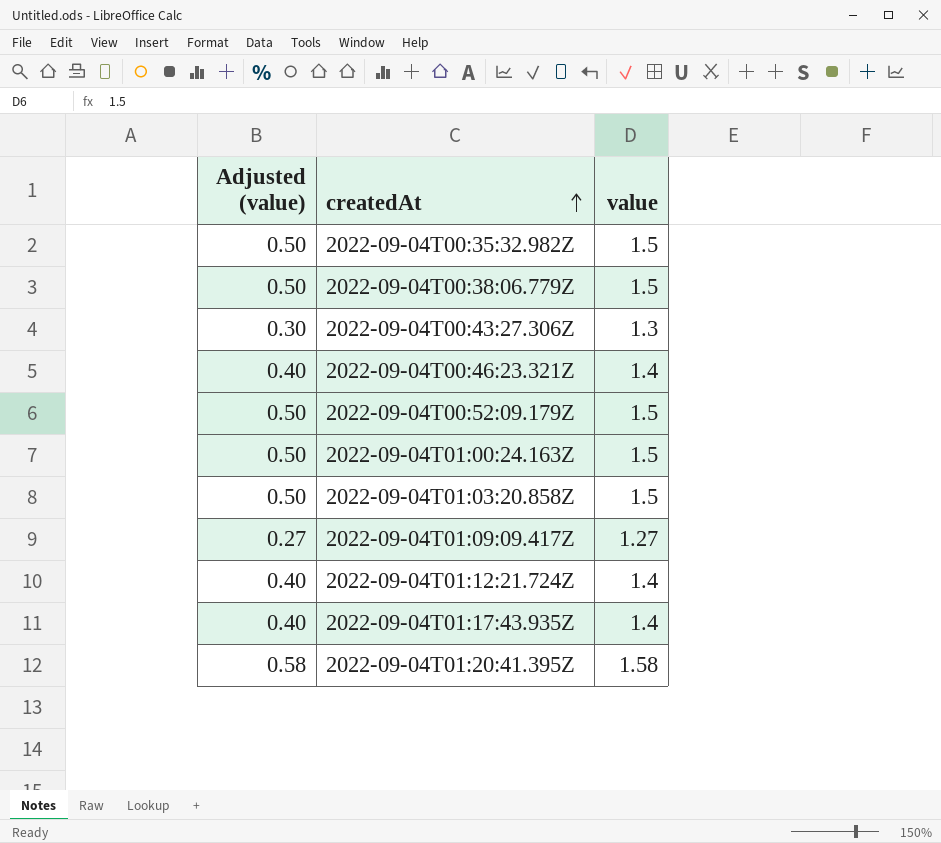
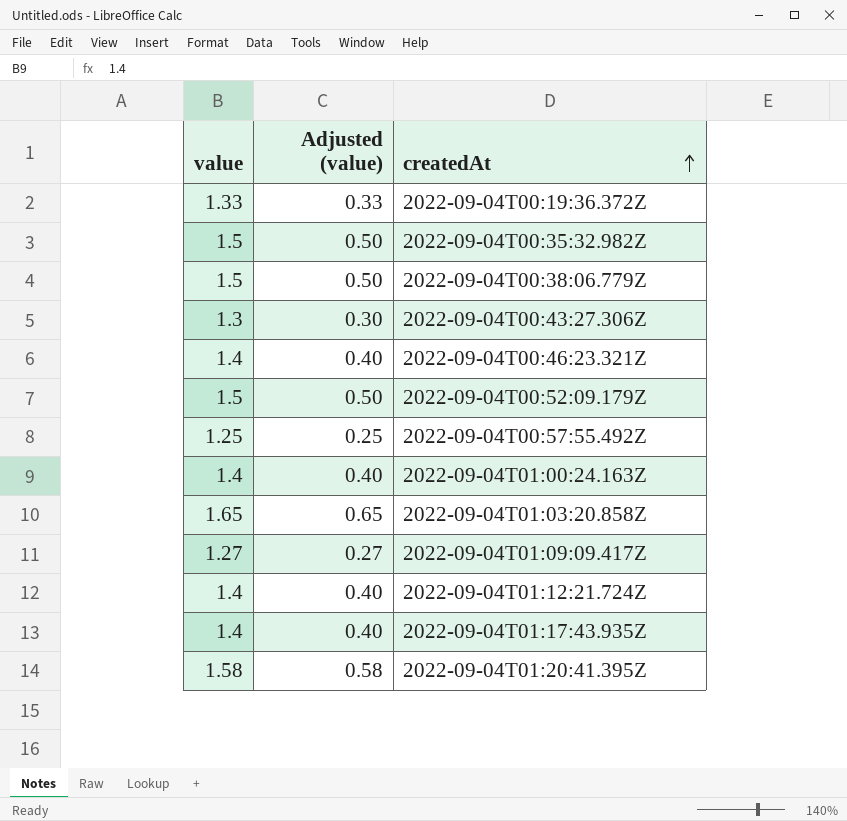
column value | position: 3 -> 1
row 2022-09-04T00:19:36.372Z: none -> 1.33 | 0.33
row 2022-09-04T00:57:55.492Z: none -> 1.25 | 0.25
2022-09-04T01:00:24.163Z | value: 1.5 -> 1.4
2022-09-04T01:00:24.163Z | Adjusted (value): 0.50 -> 0.40
2022-09-04T01:03:20.858Z | value: 1.5 -> 1.65
2022-09-04T01:03:20.858Z | Adjusted (value): 0.50 -> 0.65

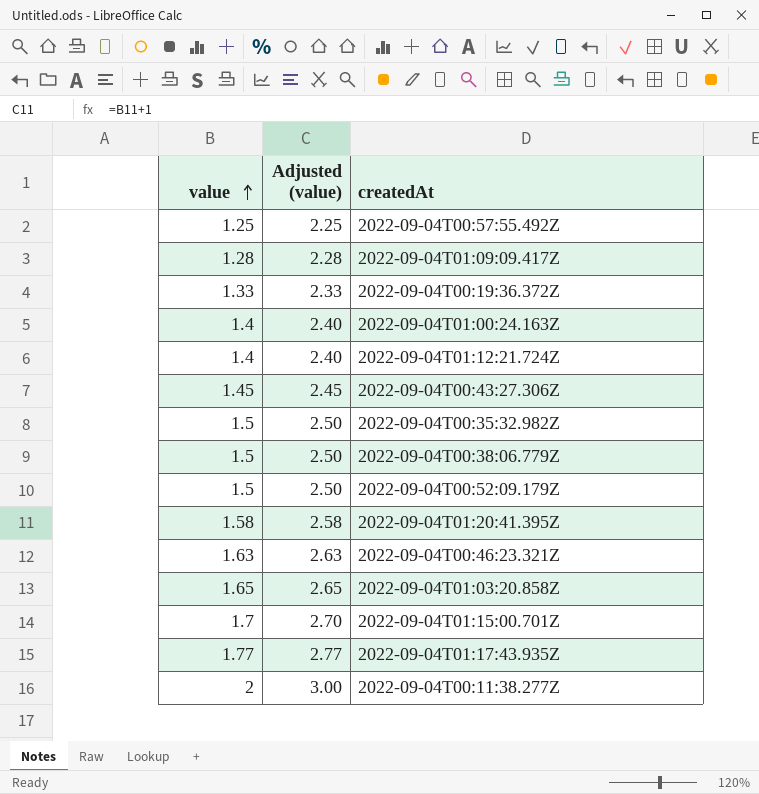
row order: createdAt ascending -> value ascending
column Adjusted (value) | formula: [value] - 1 -> [value] + 1
2022-09-04T01:09:09.417Z | value: 1.27 -> 1.28
2022-09-04T00:43:27.306Z | value: 1.3 -> 1.45
2022-09-04T00:46:23.321Z | value: 1.4 -> 1.63
row 2022-09-04T01:15:00.701Z: none -> 1.7 | 2.70
2022-09-04T01:17:43.935Z | value: 1.4 -> 1.77
row 2022-09-04T00:11:38.277Z: none -> 2 | 3.00

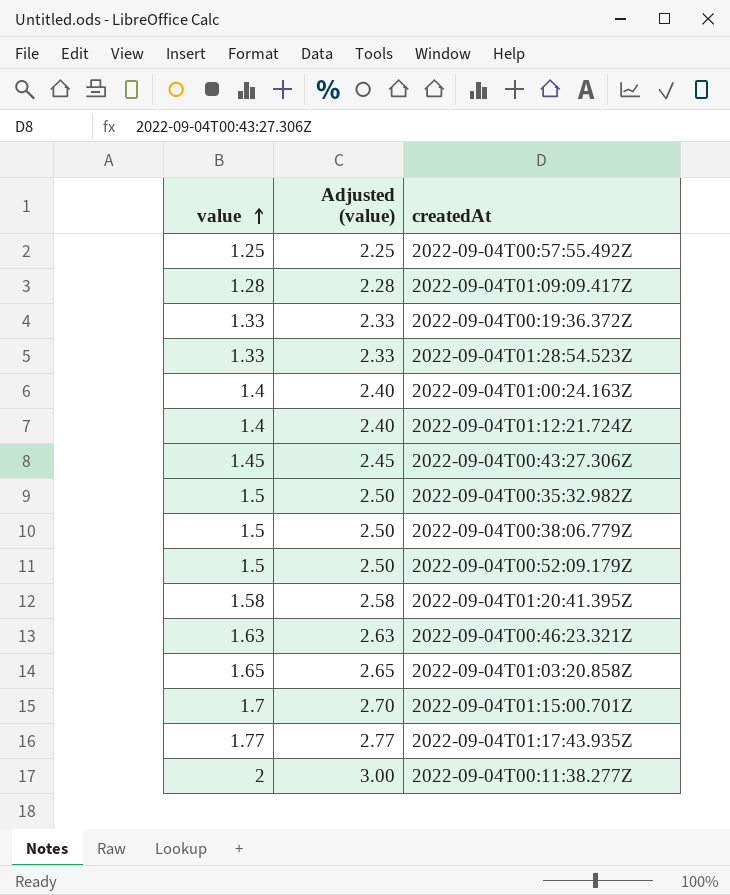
row 2022-09-04T01:28:54.523Z: none -> 1.33 | 2.33

